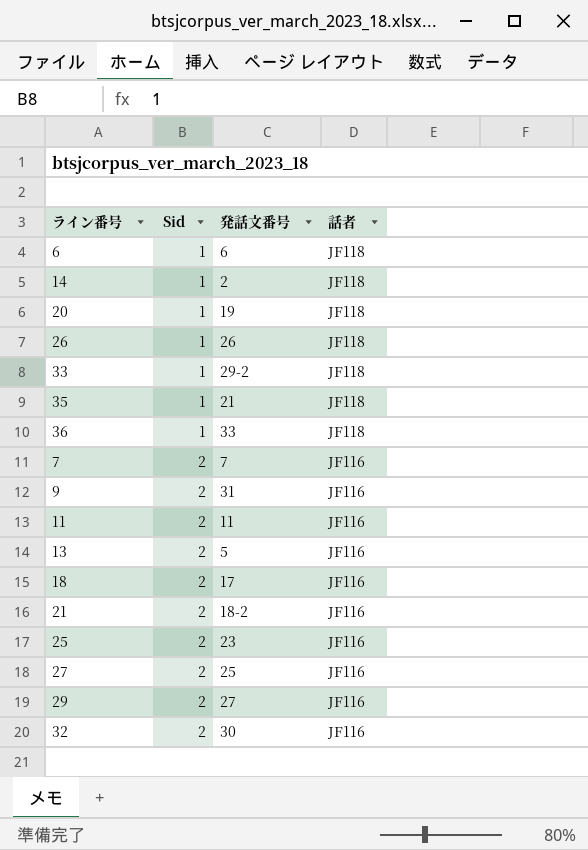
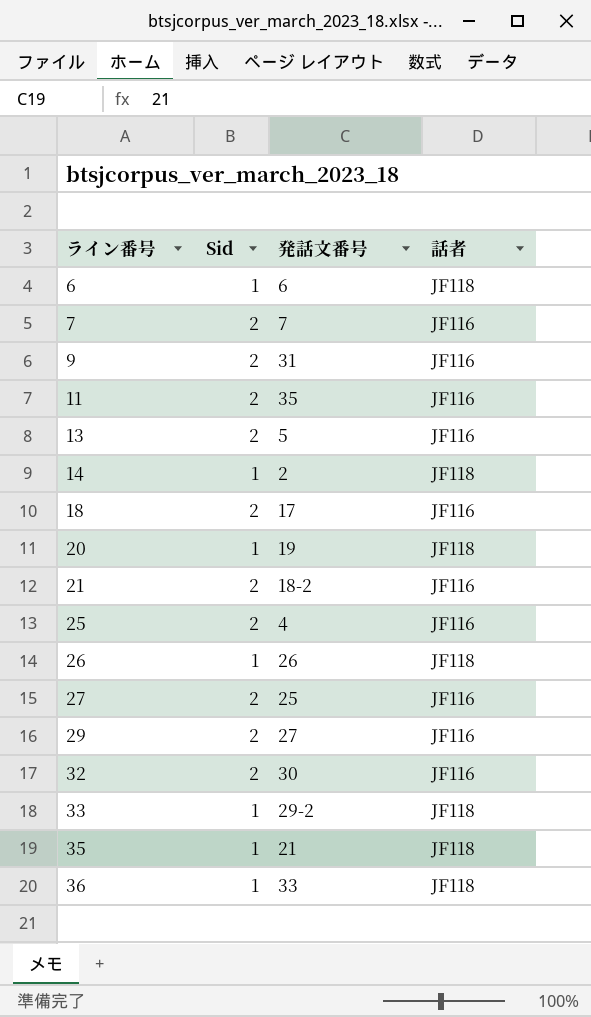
row order: Sid ascending -> ライン番号 ascending
11 | 発話文番号: 11 -> 35
25 | 発話文番号: 23 -> 4

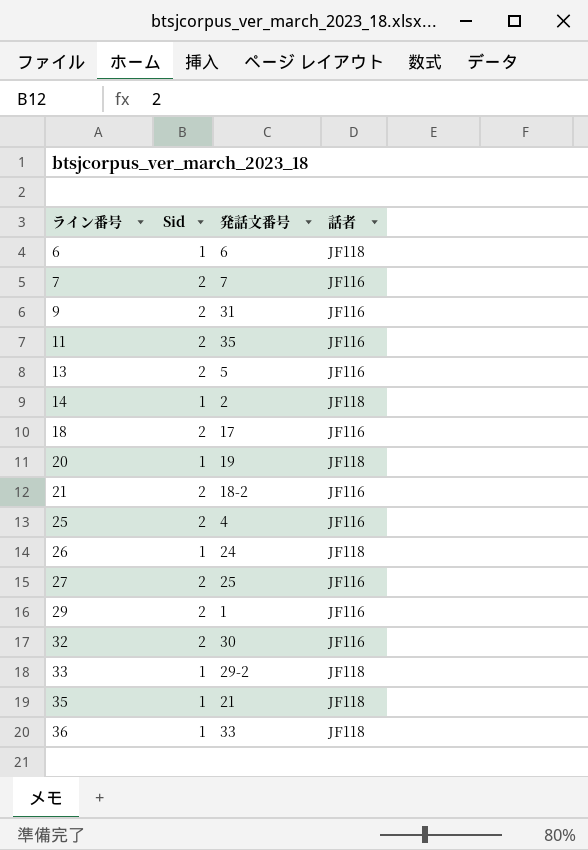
26 | 発話文番号: 26 -> 24
29 | 発話文番号: 27 -> 1

